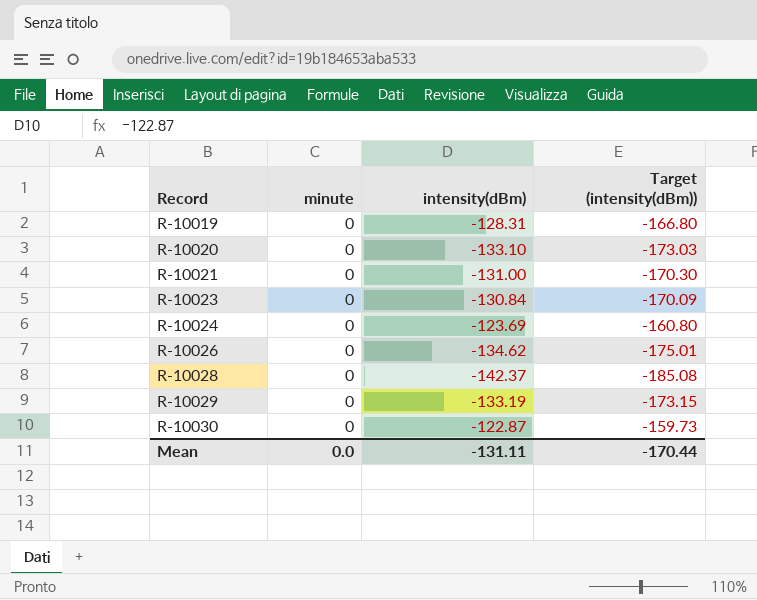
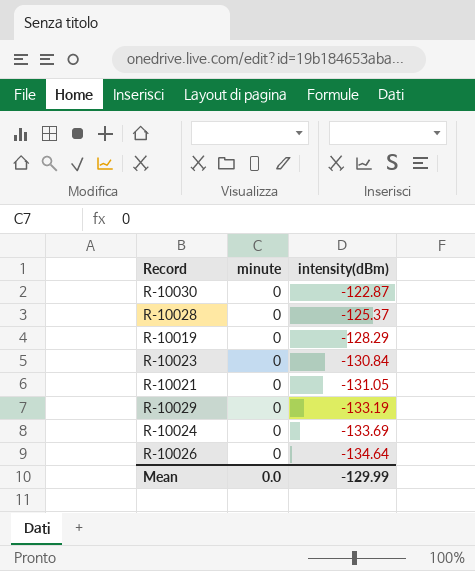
row order: Record ascending -> intensity(dBm) descending
column Target (intensity(dBm)) | formula: [intensity(dBm)] * 1.3 -> none
row R-10020: 0 | -133.10 | -173.03 -> none
R-10028 | intensity(dBm): -142.37 -> -125.37
R-10019 | intensity(dBm): -128.31 -> -128.29
R-10021 | intensity(dBm): -131.00 -> -131.05
R-10024 | intensity(dBm): -123.69 -> -133.69
R-10026 | intensity(dBm): -134.62 -> -134.64
Mean | intensity(dBm): -131.11 -> -129.99

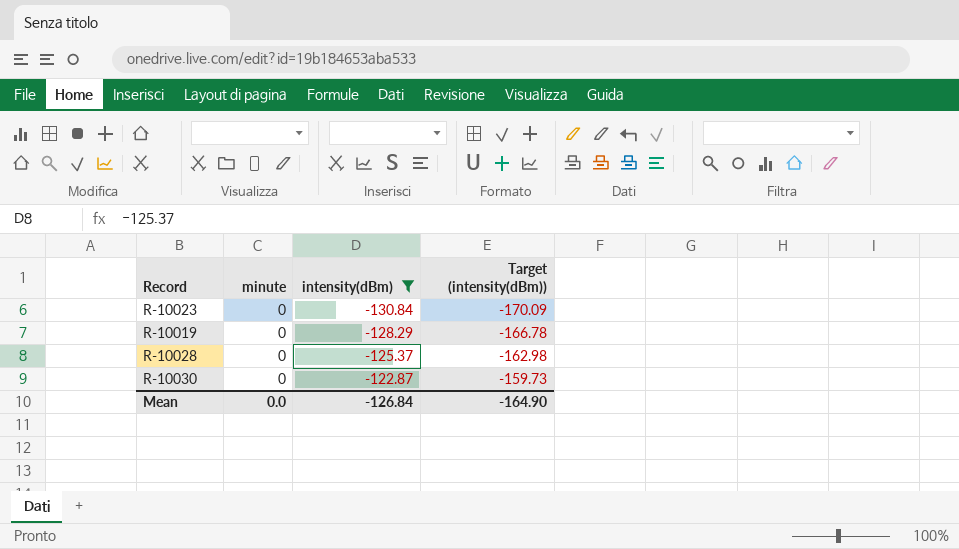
filter: none -> intensity(dBm) >= -130.84
row order: intensity(dBm) descending -> intensity(dBm) ascending
column Target (intensity(dBm)) | formula: none -> [intensity(dBm)] * 1.3
Mean | intensity(dBm): -129.99 -> -126.84

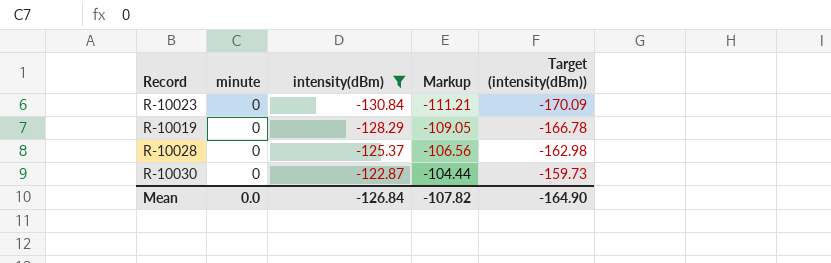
column Markup | formula: none -> [intensity(dBm)] * 0.85

